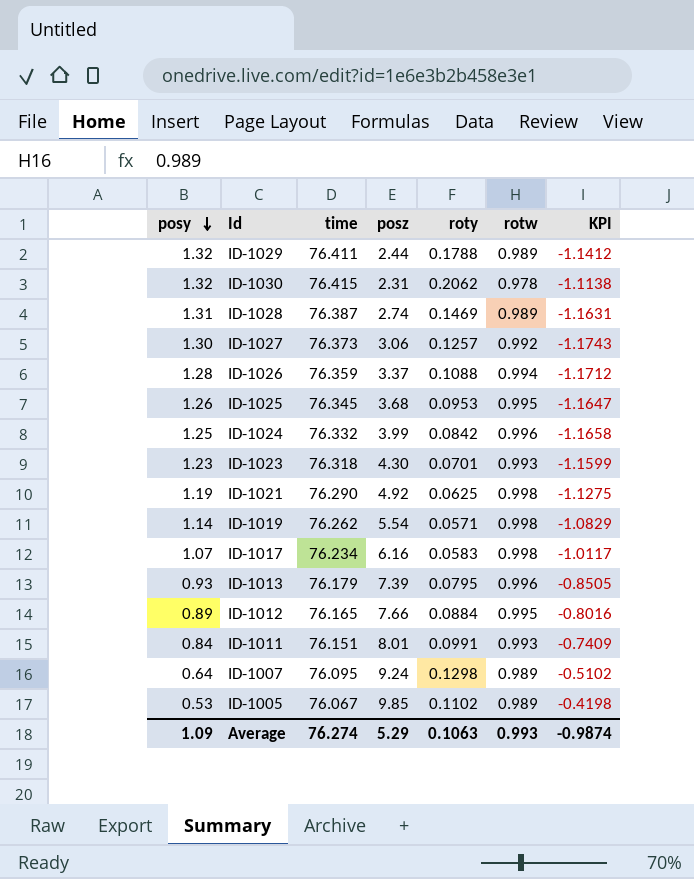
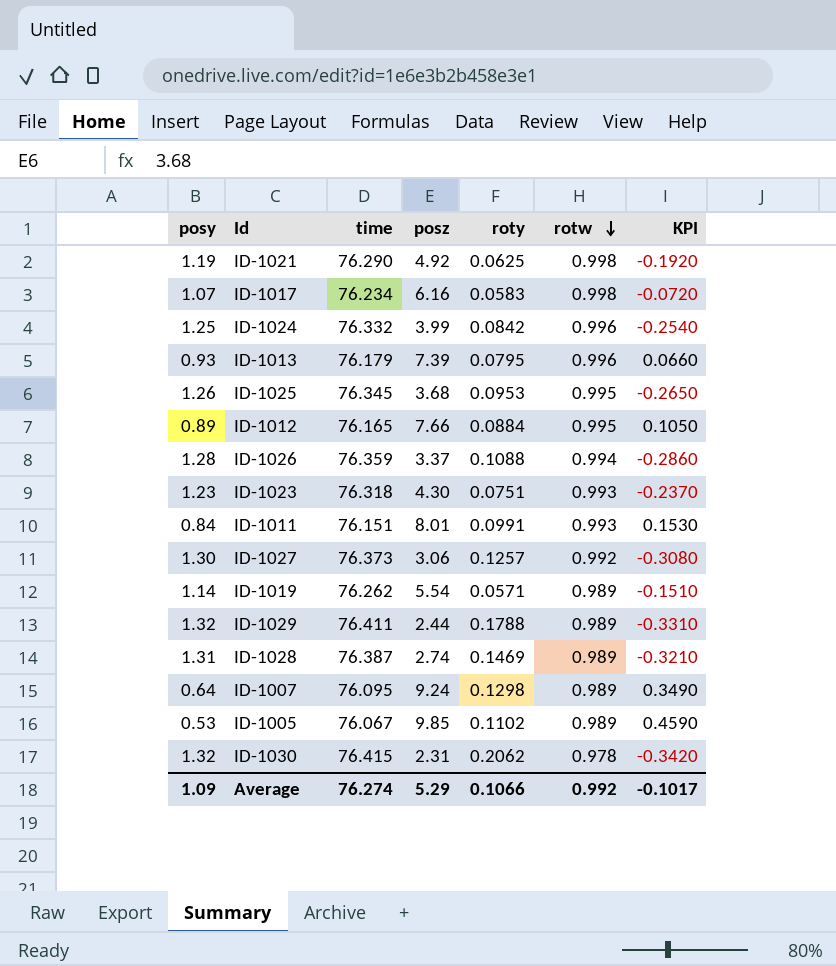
row order: posy descending -> rotw descending
column KPI | formula: [roty] - [posy] -> [rotw] - [posy]
ID-1023 | roty: 0.0701 -> 0.0751
ID-1019 | rotw: 0.998 -> 0.989
Average | roty: 0.1063 -> 0.1066
Average | rotw: 0.993 -> 0.992
Average | KPI: -0.9874 -> -0.1017

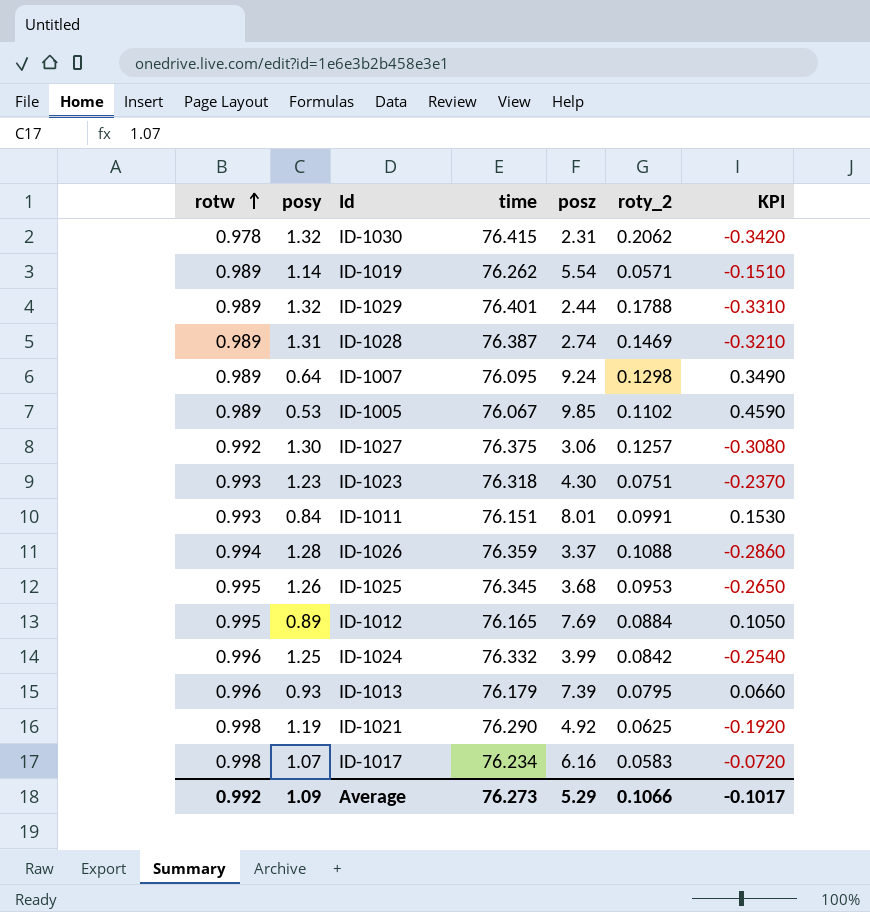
row order: rotw descending -> rotw ascending
column rotw | position: 6 -> 1
column name: roty -> roty_2
ID-1029 | time: 76.411 -> 76.401
ID-1027 | time: 76.373 -> 76.375
ID-1012 | posz: 7.66 -> 7.69
Average | time: 76.274 -> 76.273

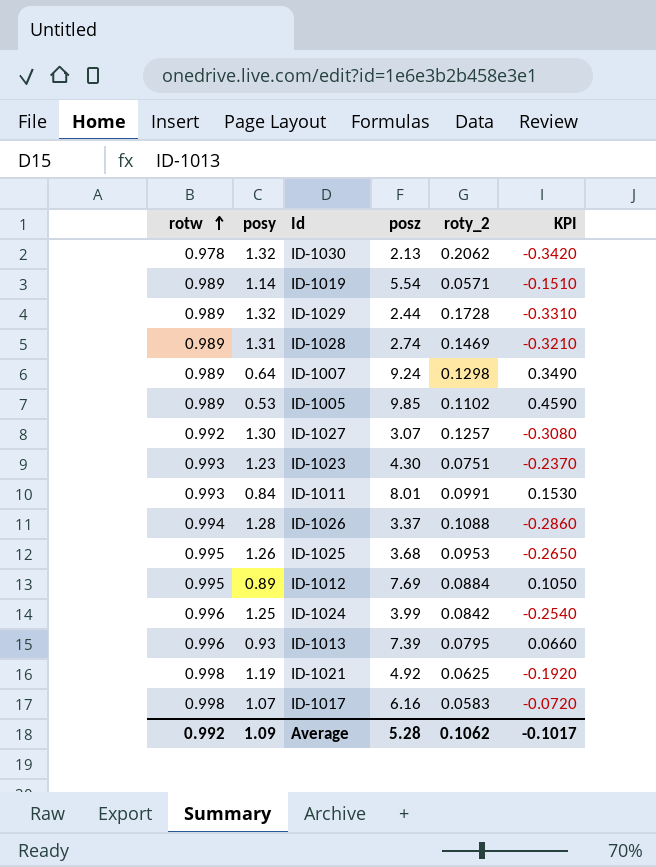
column time | position: 4 -> none
ID-1030 | posz: 2.31 -> 2.13
ID-1029 | roty_2: 0.1788 -> 0.1728
ID-1027 | posz: 3.06 -> 3.07
Average | posz: 5.29 -> 5.28
Average | roty_2: 0.1066 -> 0.1062

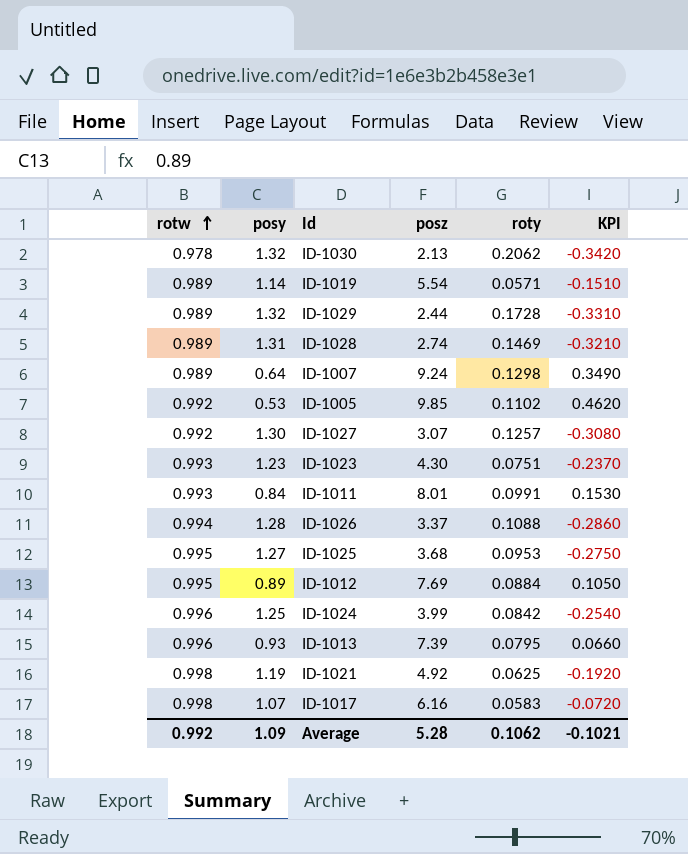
column name: roty_2 -> roty
ID-1005 | rotw: 0.989 -> 0.992
ID-1005 | KPI: 0.4590 -> 0.4620
ID-1025 | posy: 1.26 -> 1.27
ID-1025 | KPI: -0.2650 -> -0.2750
Average | KPI: -0.1017 -> -0.1021

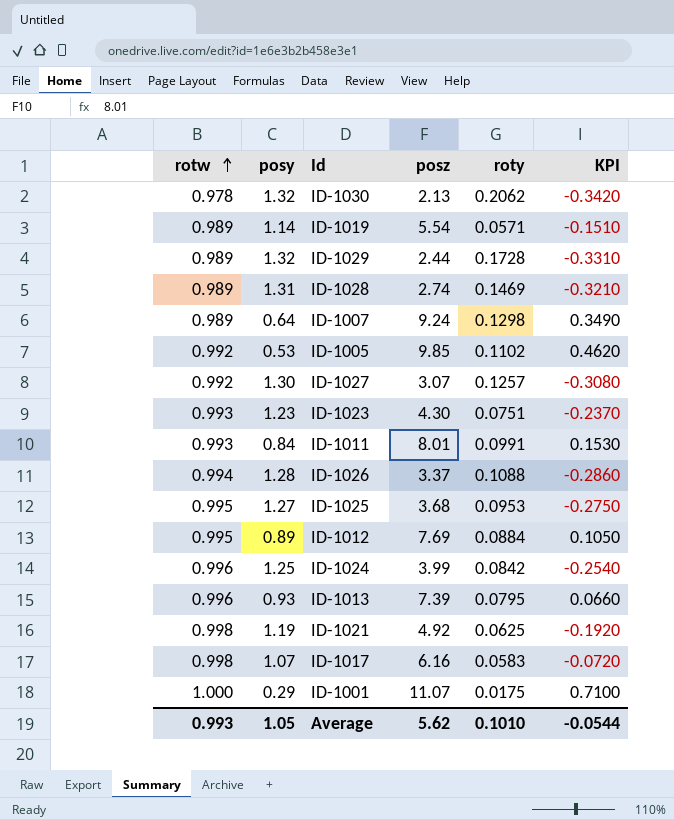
row ID-1001: none -> 1.000 | 0.29 | 11.07 | 0.0175 | 0.7100
Average | rotw: 0.992 -> 0.993
Average | posy: 1.09 -> 1.05
Average | posz: 5.28 -> 5.62
Average | roty: 0.1062 -> 0.1010
Average | KPI: -0.1021 -> -0.0544

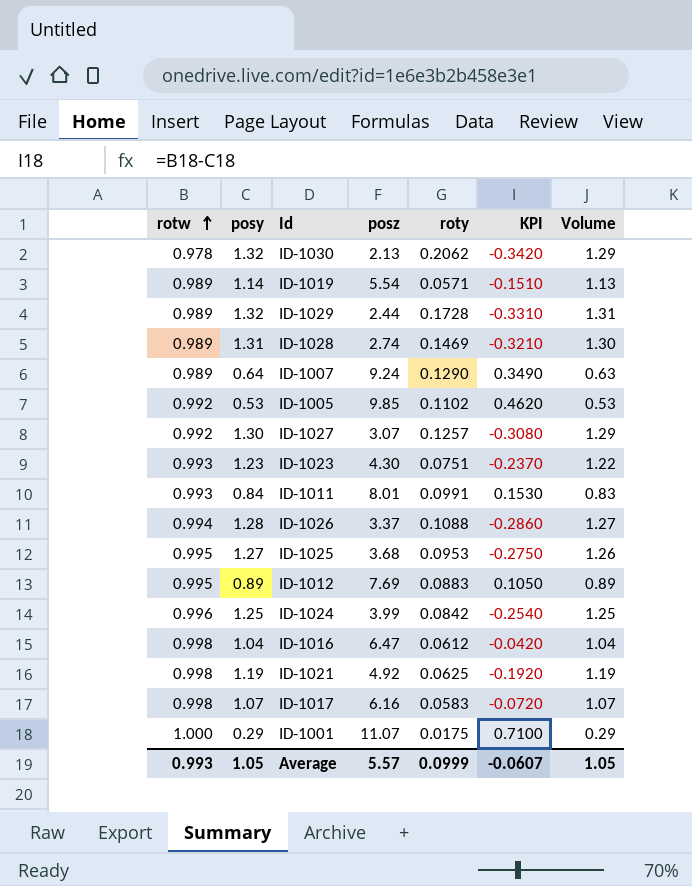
column Volume | formula: none -> [rotw] * [posy]
row ID-1013: 0.996 | 0.93 | 7.39 | 0.0795 | 0.0660 -> none
ID-1007 | roty: 0.1298 -> 0.1290
ID-1012 | roty: 0.0884 -> 0.0883
row ID-1016: none -> 0.998 | 1.04 | 6.47 | 0.0612 | -0.0420 | 1.04
Average | posz: 5.62 -> 5.57
Average | roty: 0.1010 -> 0.0999
Average | KPI: -0.0544 -> -0.0607

